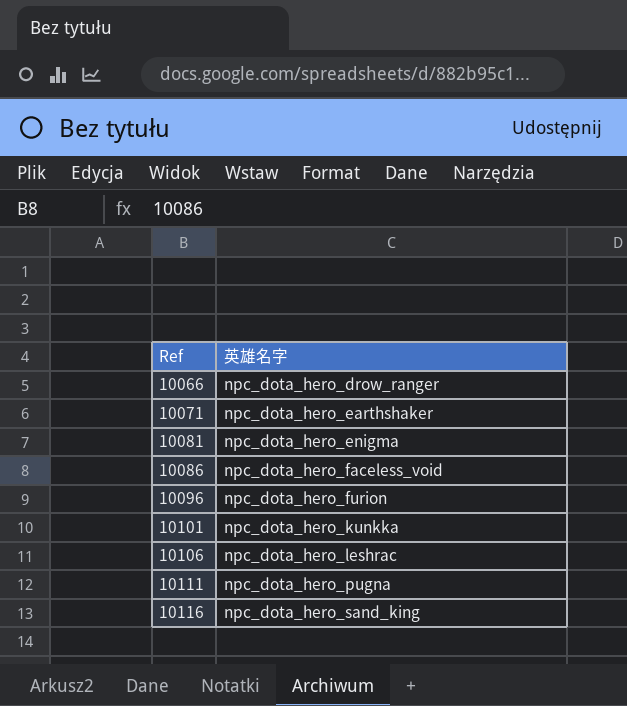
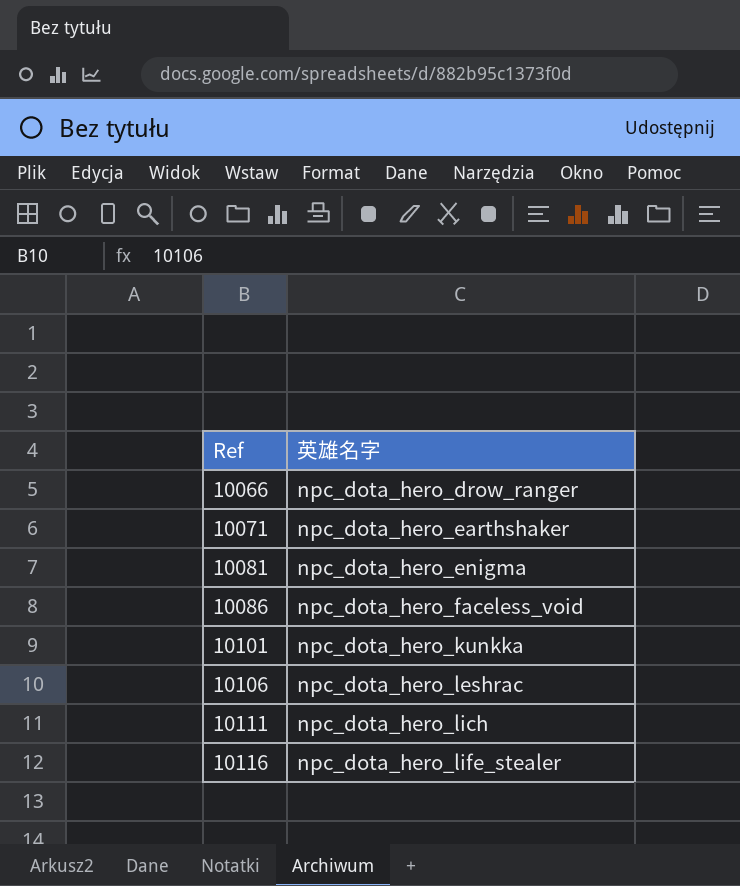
row 10096: npc_dota_hero_furion -> none
10111 | 英雄名字: npc_dota_hero_pugna -> npc_dota_hero_lich
10116 | 英雄名字: npc_dota_hero_sand_king -> npc_dota_hero_life_stealer

